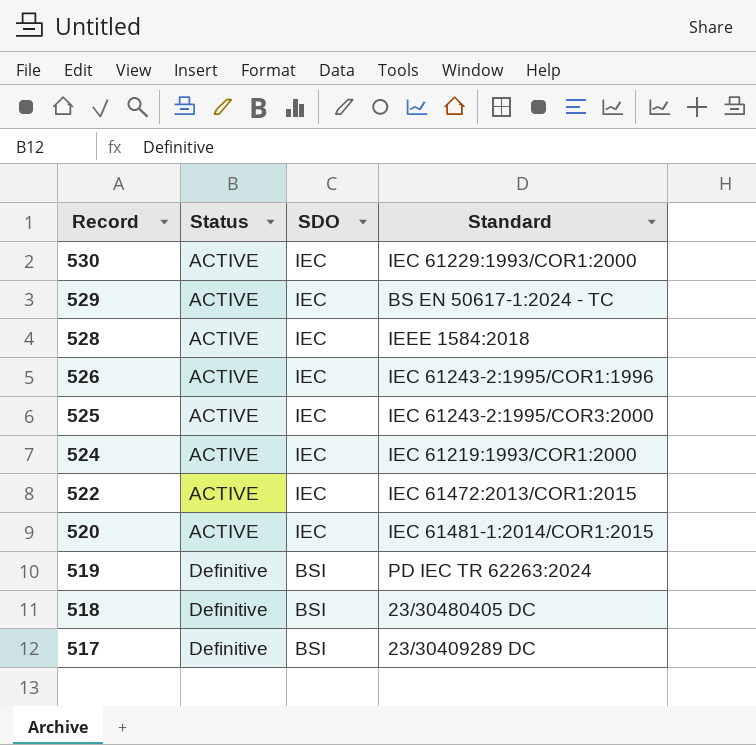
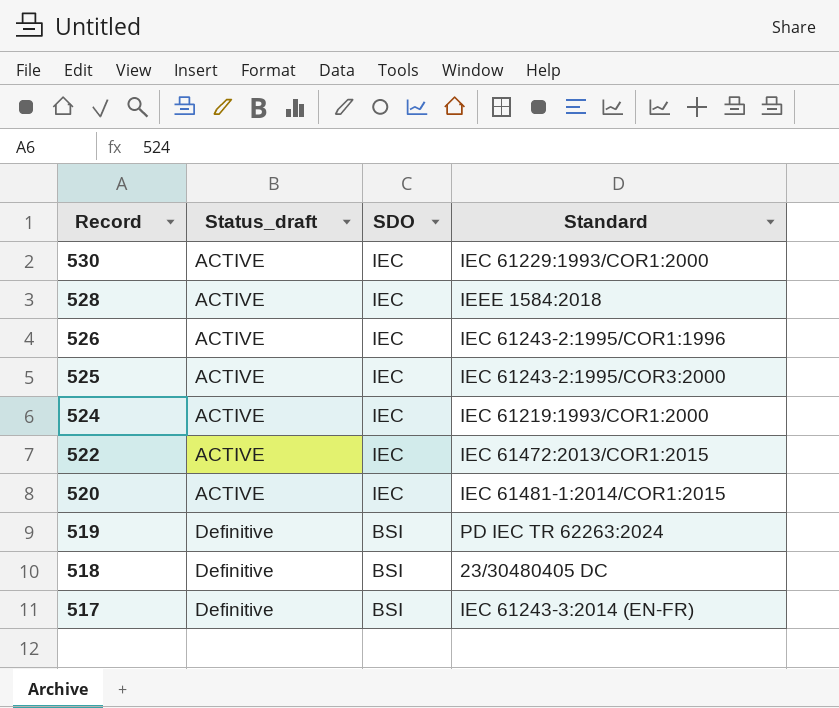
column name: Status -> Status_draft
row 529: ACTIVE | IEC | BS EN 50617-1:2024 - TC -> none
517 | Standard: 23/30409289 DC -> IEC 61243-3:2014 (EN-FR)

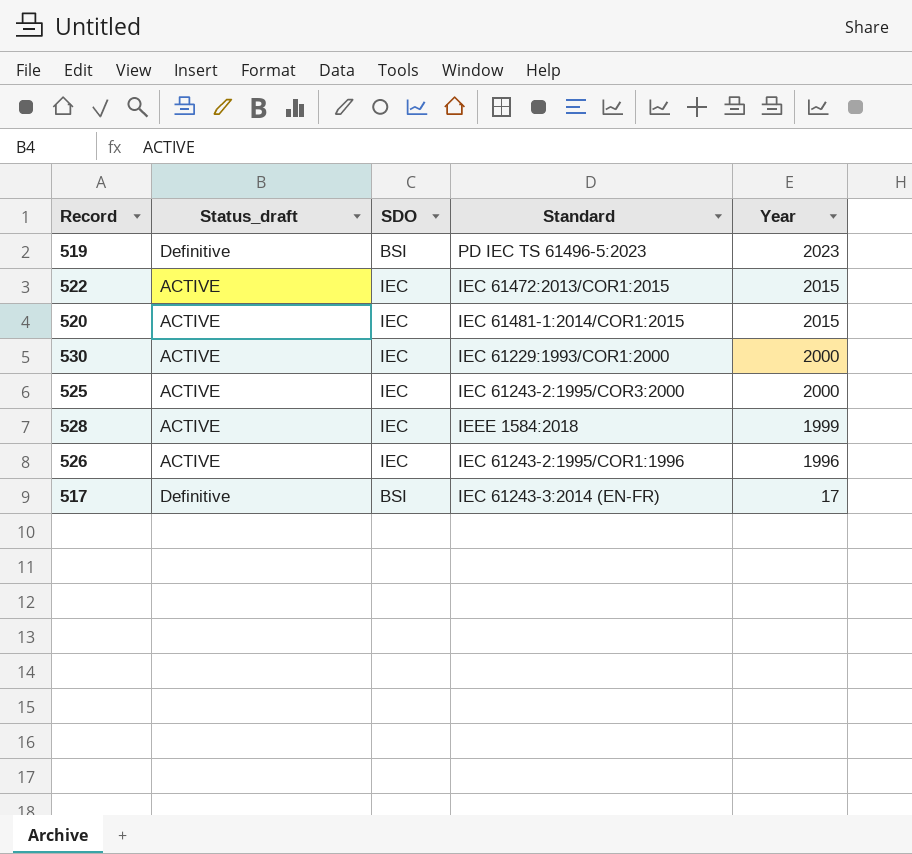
row order: Record descending -> Year descending
column Year | position: none -> 5
row 524: ACTIVE | IEC | IEC 61219:1993/COR1:2000 -> none
row 518: Definitive | BSI | 23/30480405 DC -> none
519 | Standard: PD IEC TR 62263:2024 -> PD IEC TS 61496-5:2023

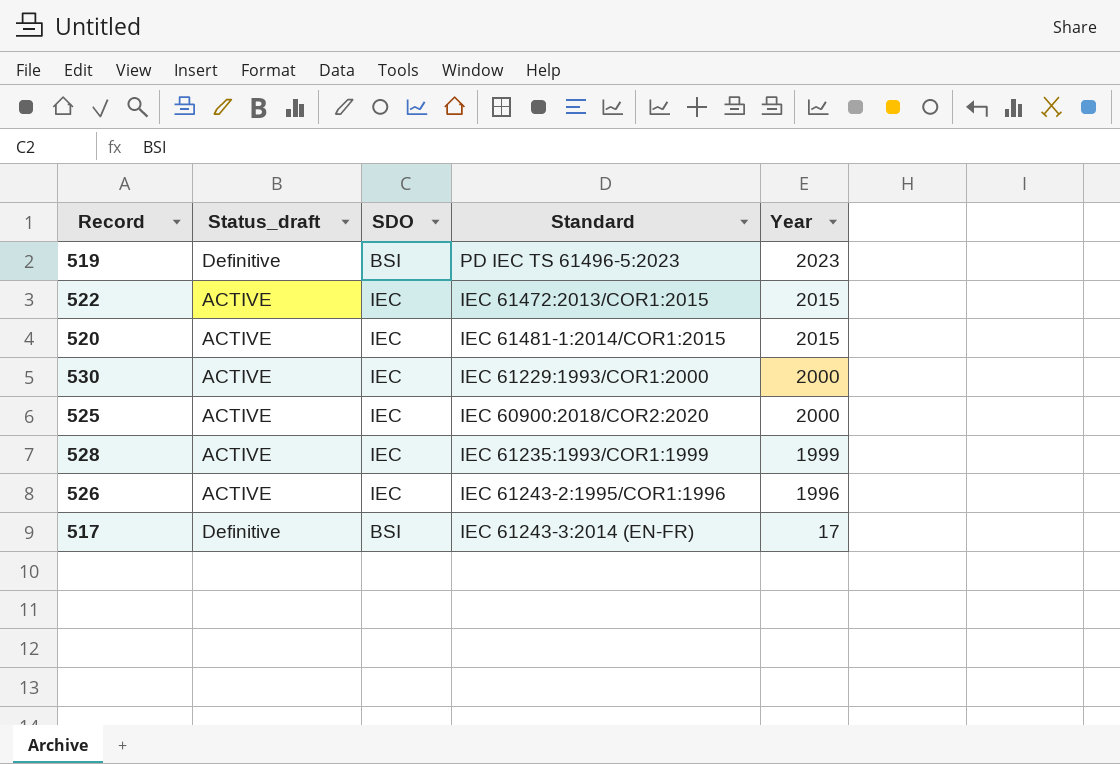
525 | Standard: IEC 61243-2:1995/COR3:2000 -> IEC 60900:2018/COR2:2020
528 | Standard: IEEE 1584:2018 -> IEC 61235:1993/COR1:1999

